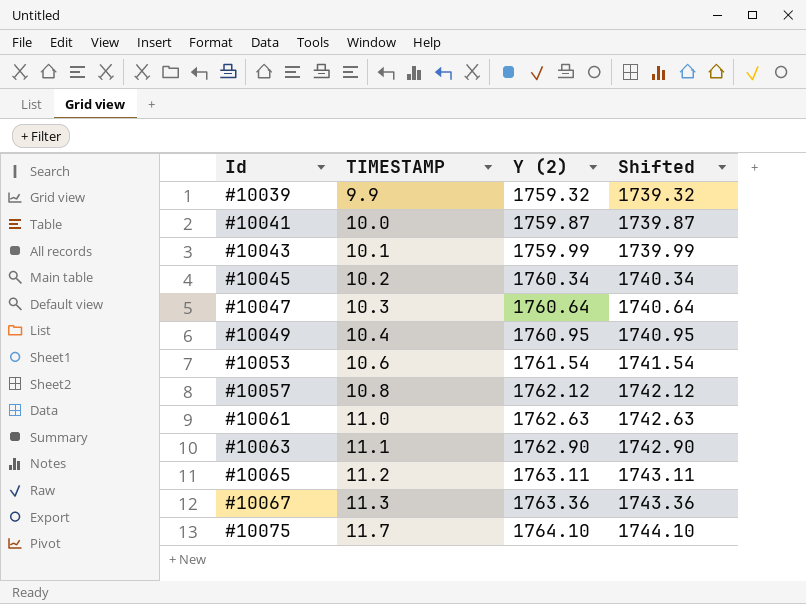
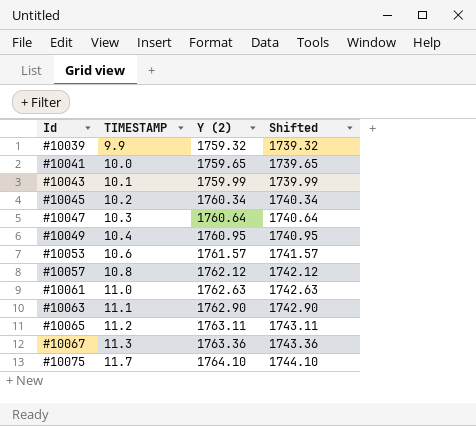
#10041 | Y (2): 1759.87 -> 1759.65
#10041 | Shifted: 1739.87 -> 1739.65
#10053 | Y (2): 1761.54 -> 1761.57
#10053 | Shifted: 1741.54 -> 1741.57

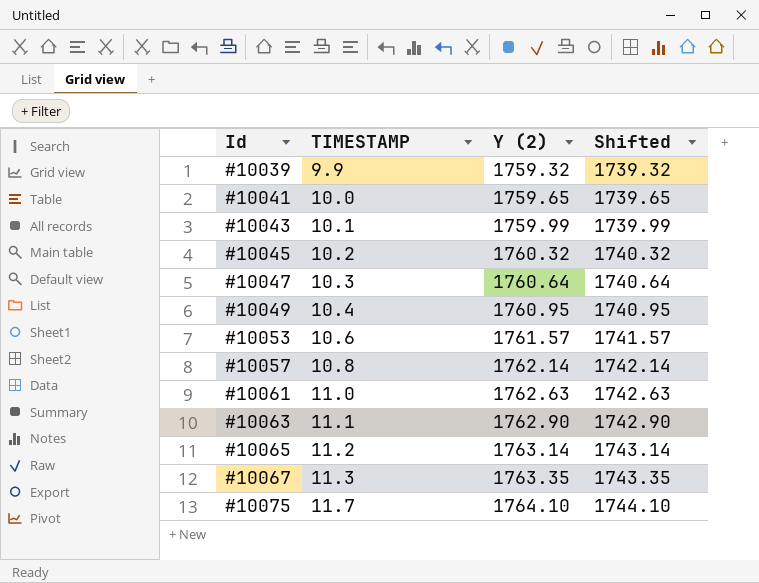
#10045 | Y (2): 1760.34 -> 1760.32
#10045 | Shifted: 1740.34 -> 1740.32
#10057 | Y (2): 1762.12 -> 1762.14
#10057 | Shifted: 1742.12 -> 1742.14
#10065 | Y (2): 1763.11 -> 1763.14
#10065 | Shifted: 1743.11 -> 1743.14
#10067 | Y (2): 1763.36 -> 1763.35
#10067 | Shifted: 1743.36 -> 1743.35

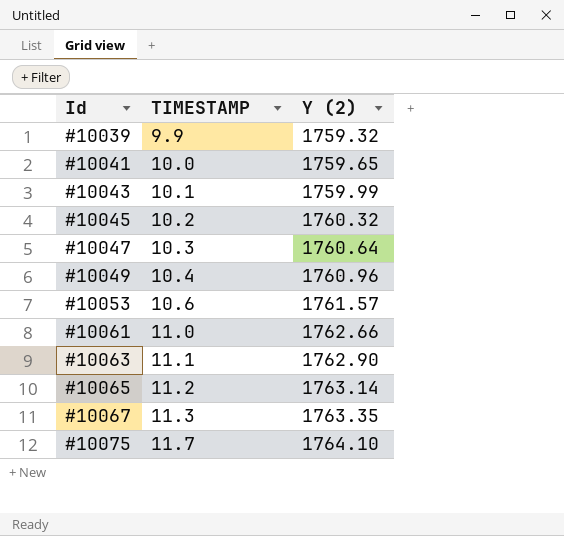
column Shifted | formula: [Y (2)] - 20 -> none
row #10057: 10.8 | 1762.14 | 1742.14 -> none
#10049 | Y (2): 1760.95 -> 1760.96
#10061 | Y (2): 1762.63 -> 1762.66

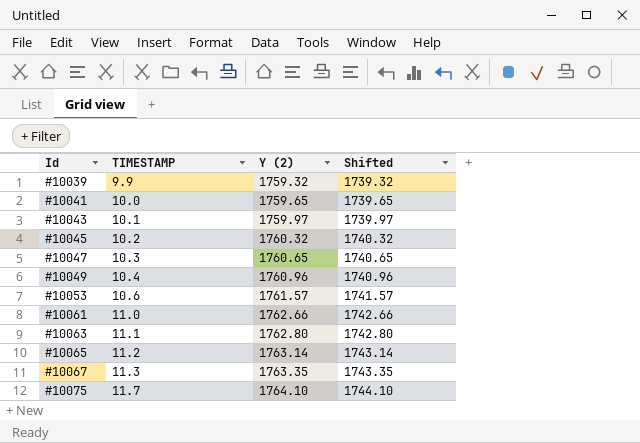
column Shifted | formula: none -> [Y (2)] - 20
#10043 | Y (2): 1759.99 -> 1759.97
#10047 | Y (2): 1760.64 -> 1760.65
#10063 | Y (2): 1762.90 -> 1762.80

